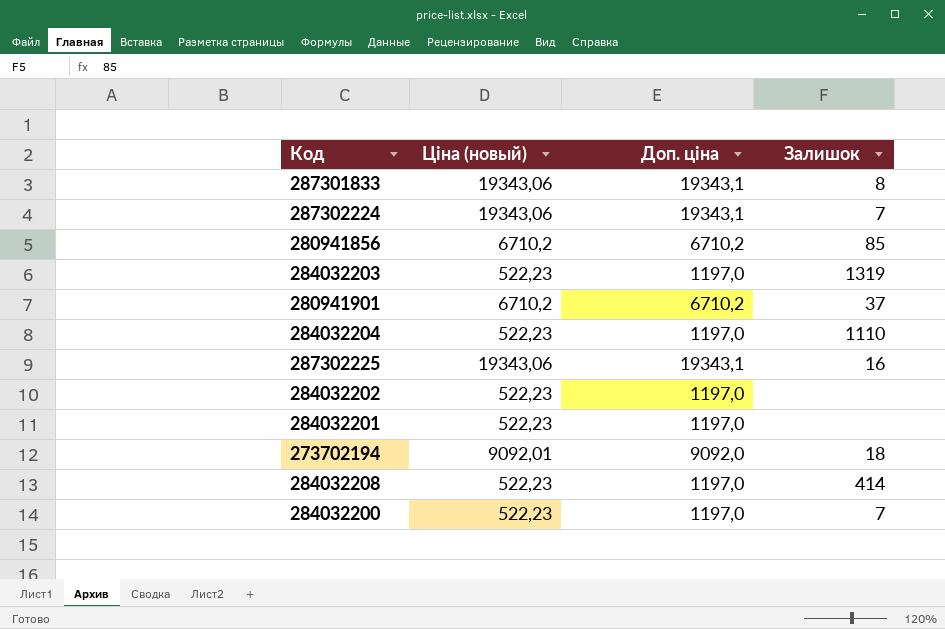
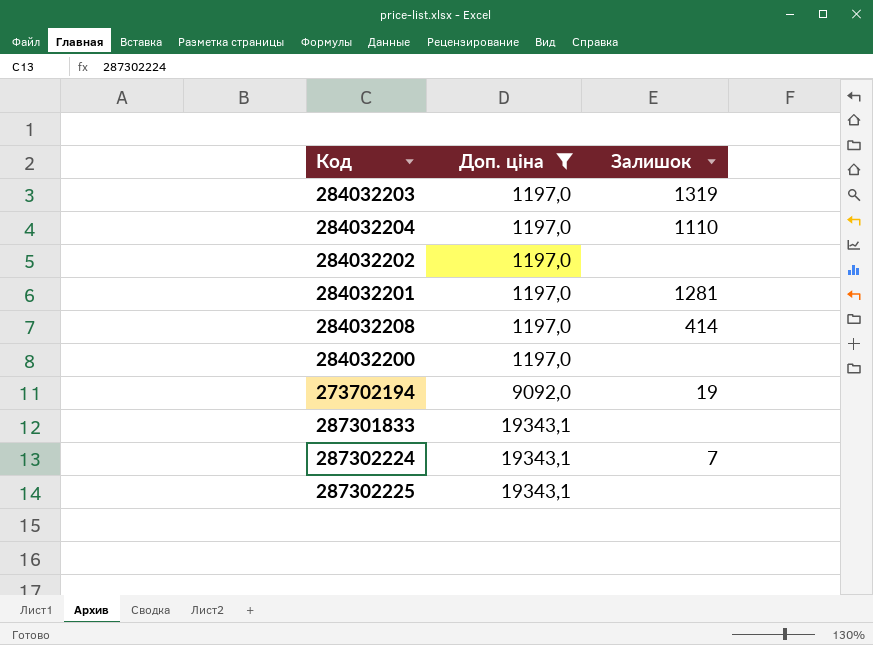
filter: none -> Доп. ціна != 6710,2
row order: none -> Доп. ціна ascending
column Ціна (новый) | position: 2 -> none
284032201 | Залишок: none -> 1281
284032200 | Залишок: 7 -> none
273702194 | Залишок: 18 -> 19
287301833 | Залишок: 8 -> none
287302225 | Залишок: 16 -> none

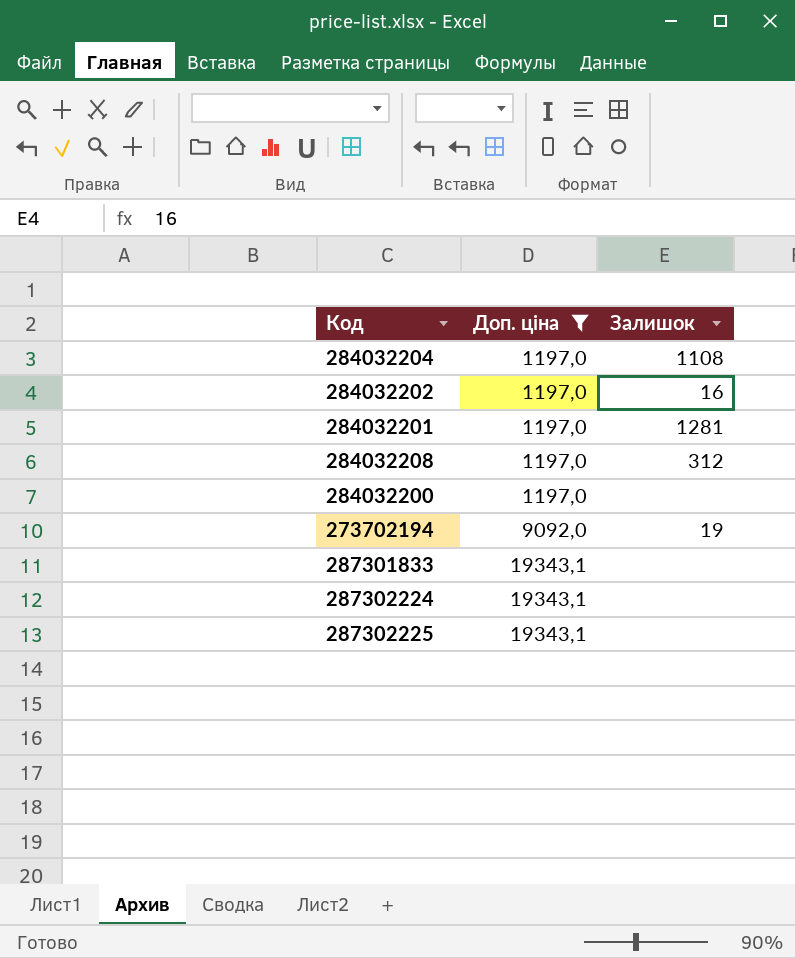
row 284032203: 1197,0 | 1319 -> none
284032204 | Залишок: 1110 -> 1108
284032202 | Залишок: none -> 16
284032208 | Залишок: 414 -> 312
287302224 | Залишок: 7 -> none

